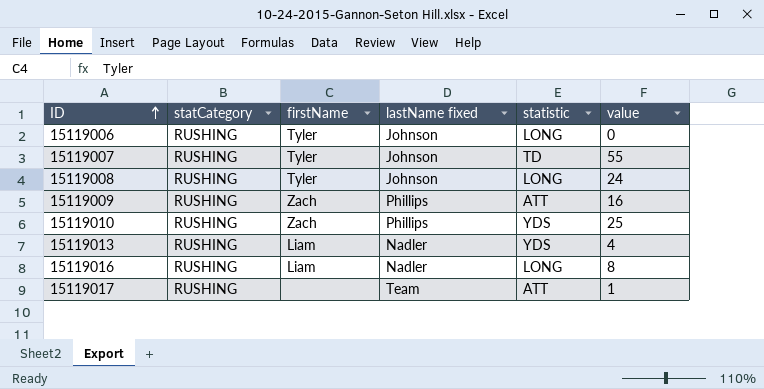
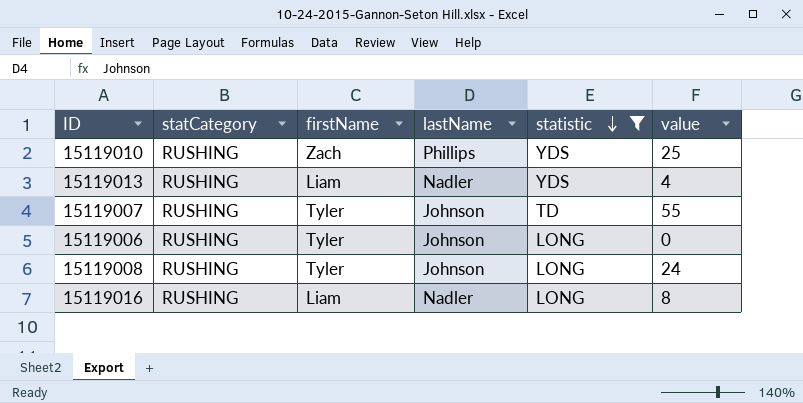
filter: none -> statistic != ATT
row order: ID ascending -> statistic descending
column name: lastName fixed -> lastName

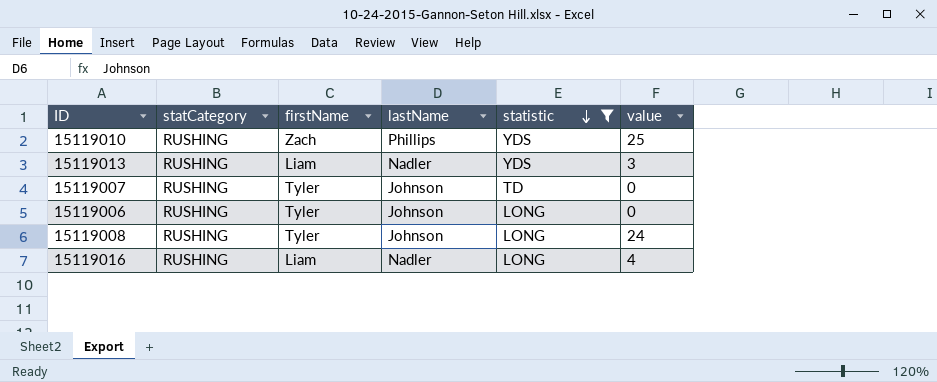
15119013 | value: 4 -> 3
15119007 | value: 55 -> 0
15119016 | value: 8 -> 4

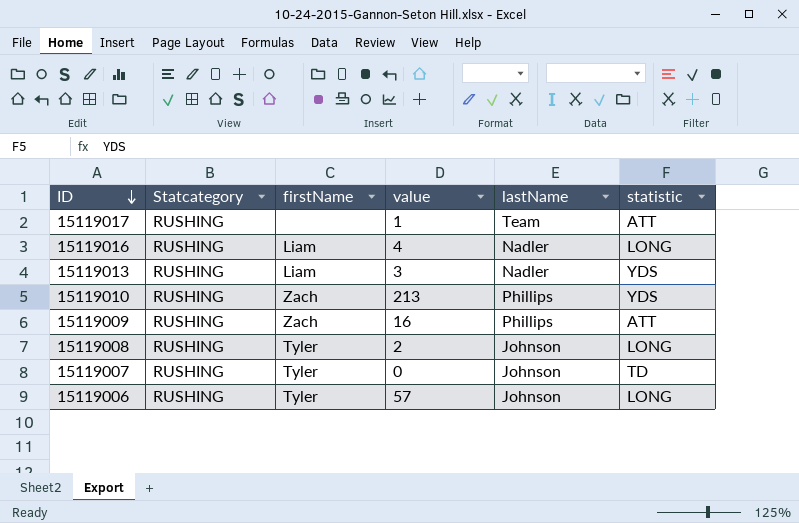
filter: statistic != ATT -> none
row order: statistic descending -> ID descending
column name: statCategory -> Statcategory
column value | position: 6 -> 4
15119010 | value: 25 -> 213
15119008 | value: 24 -> 2
15119006 | value: 0 -> 57

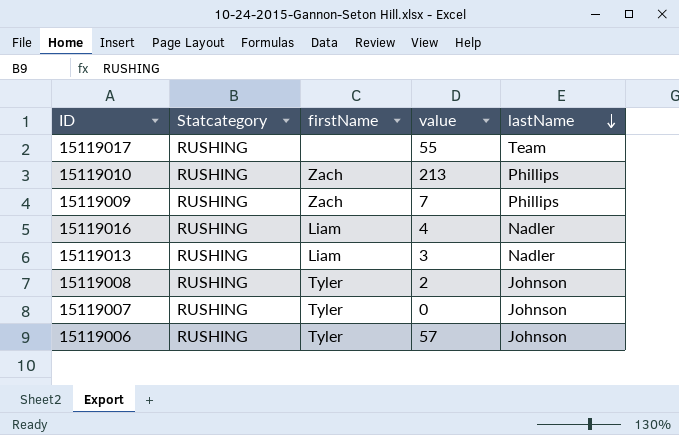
row order: ID descending -> lastName descending
column statistic | position: 6 -> none
15119017 | value: 1 -> 55
15119009 | value: 16 -> 7

